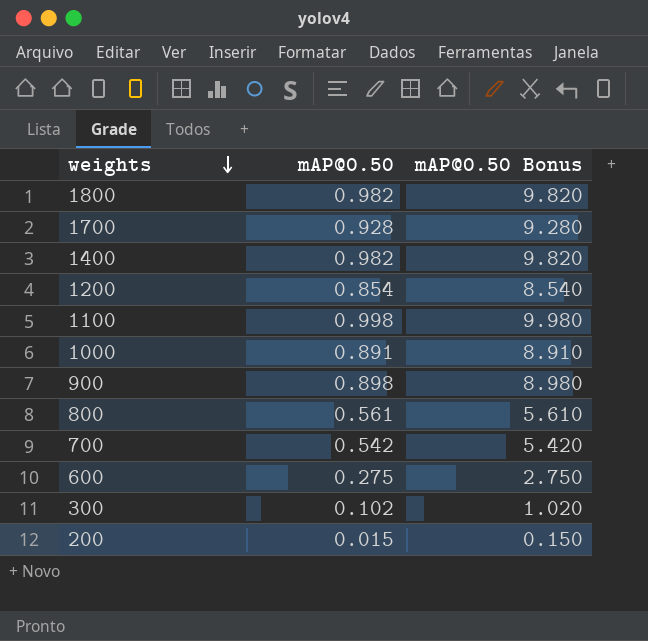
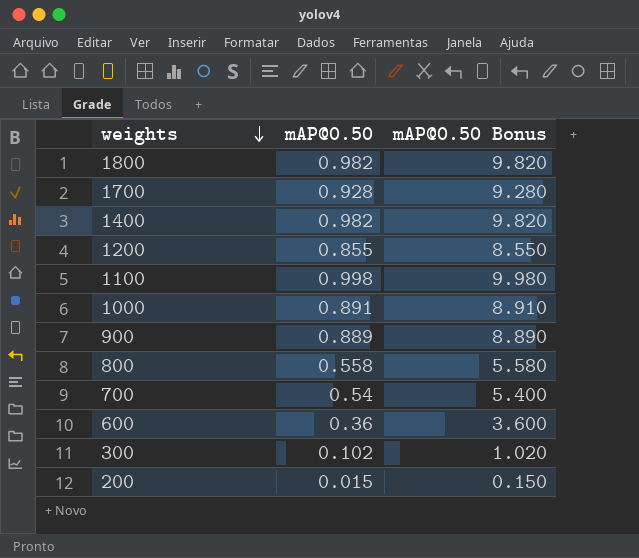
1200 | mAP@0.50: 0.854 -> 0.855
1200 | mAP@0.50 Bonus: 8.540 -> 8.550
900 | mAP@0.50: 0.898 -> 0.889
900 | mAP@0.50 Bonus: 8.980 -> 8.890
800 | mAP@0.50: 0.561 -> 0.558
800 | mAP@0.50 Bonus: 5.610 -> 5.580
700 | mAP@0.50: 0.542 -> 0.54
700 | mAP@0.50 Bonus: 5.420 -> 5.400
600 | mAP@0.50: 0.275 -> 0.36
600 | mAP@0.50 Bonus: 2.750 -> 3.600

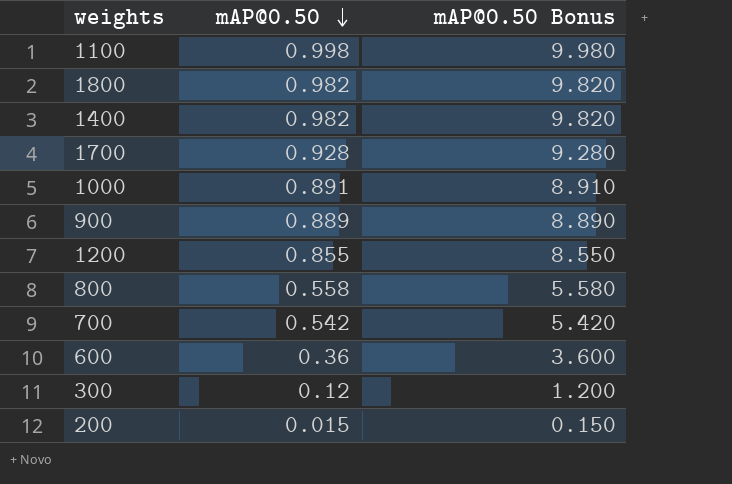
row order: weights descending -> mAP@0.50 descending
700 | mAP@0.50: 0.54 -> 0.542
700 | mAP@0.50 Bonus: 5.400 -> 5.420
300 | mAP@0.50: 0.102 -> 0.12
300 | mAP@0.50 Bonus: 1.020 -> 1.200

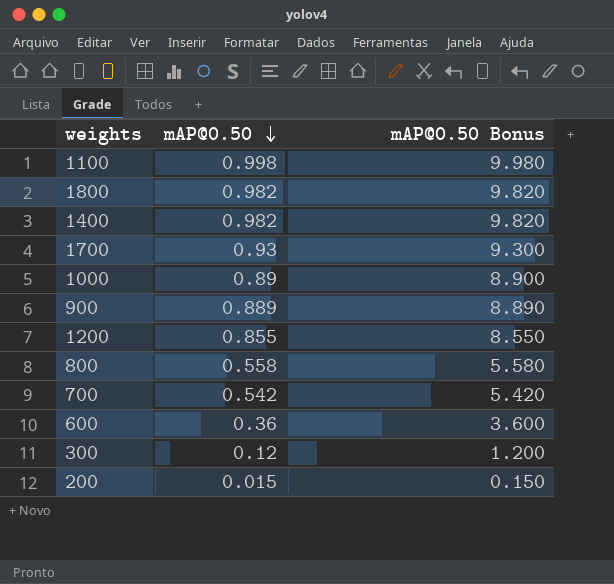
1700 | mAP@0.50: 0.928 -> 0.93
1700 | mAP@0.50 Bonus: 9.280 -> 9.300
1000 | mAP@0.50: 0.891 -> 0.89
1000 | mAP@0.50 Bonus: 8.910 -> 8.900

